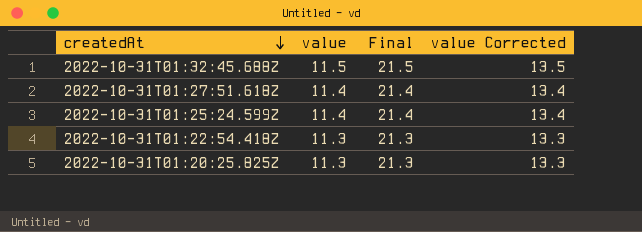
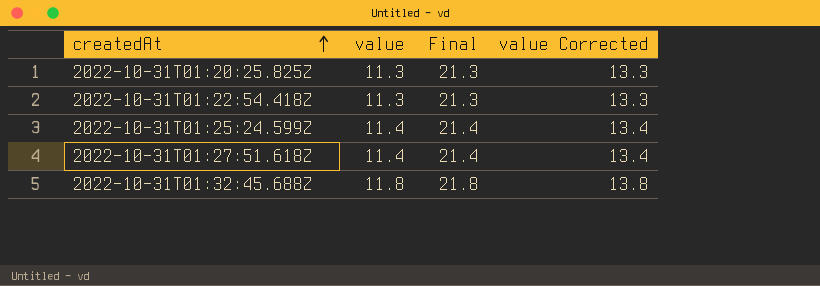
row order: createdAt descending -> createdAt ascending
2022-10-31T01:32:45.688Z | value: 11.5 -> 11.8
2022-10-31T01:32:45.688Z | Final: 21.5 -> 21.8
2022-10-31T01:32:45.688Z | value Corrected: 13.5 -> 13.8

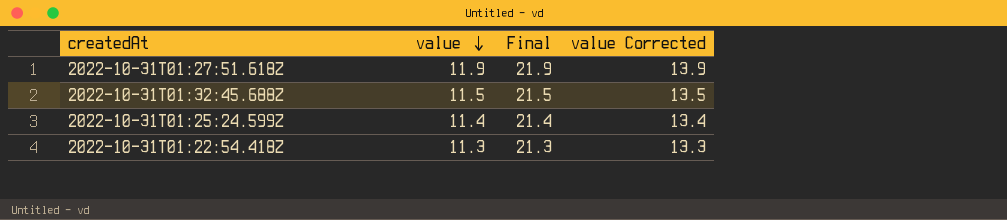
row order: createdAt ascending -> value descending
row 2022-10-31T01:20:25.825Z: 11.3 | 21.3 | 13.3 -> none
2022-10-31T01:27:51.618Z | value: 11.4 -> 11.9
2022-10-31T01:27:51.618Z | Final: 21.4 -> 21.9
2022-10-31T01:27:51.618Z | value Corrected: 13.4 -> 13.9
2022-10-31T01:32:45.688Z | value: 11.8 -> 11.5
2022-10-31T01:32:45.688Z | Final: 21.8 -> 21.5
2022-10-31T01:32:45.688Z | value Corrected: 13.8 -> 13.5

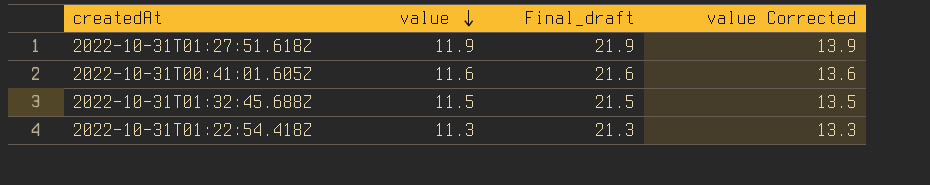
column name: Final -> Final_draft
row 2022-10-31T01:25:24.599Z: 11.4 | 21.4 | 13.4 -> none
row 2022-10-31T00:41:01.605Z: none -> 11.6 | 21.6 | 13.6

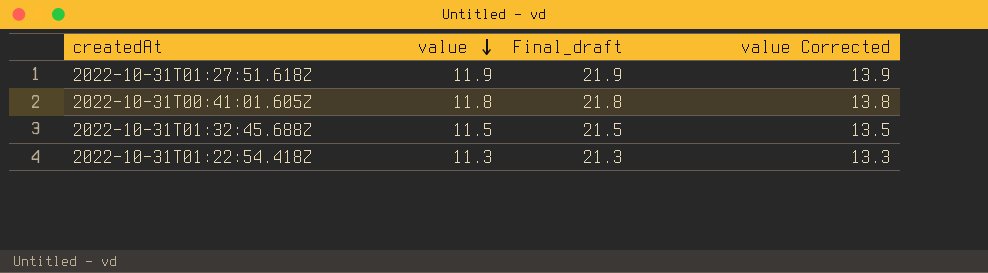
2022-10-31T00:41:01.605Z | value: 11.6 -> 11.8
2022-10-31T00:41:01.605Z | Final_draft: 21.6 -> 21.8
2022-10-31T00:41:01.605Z | value Corrected: 13.6 -> 13.8

